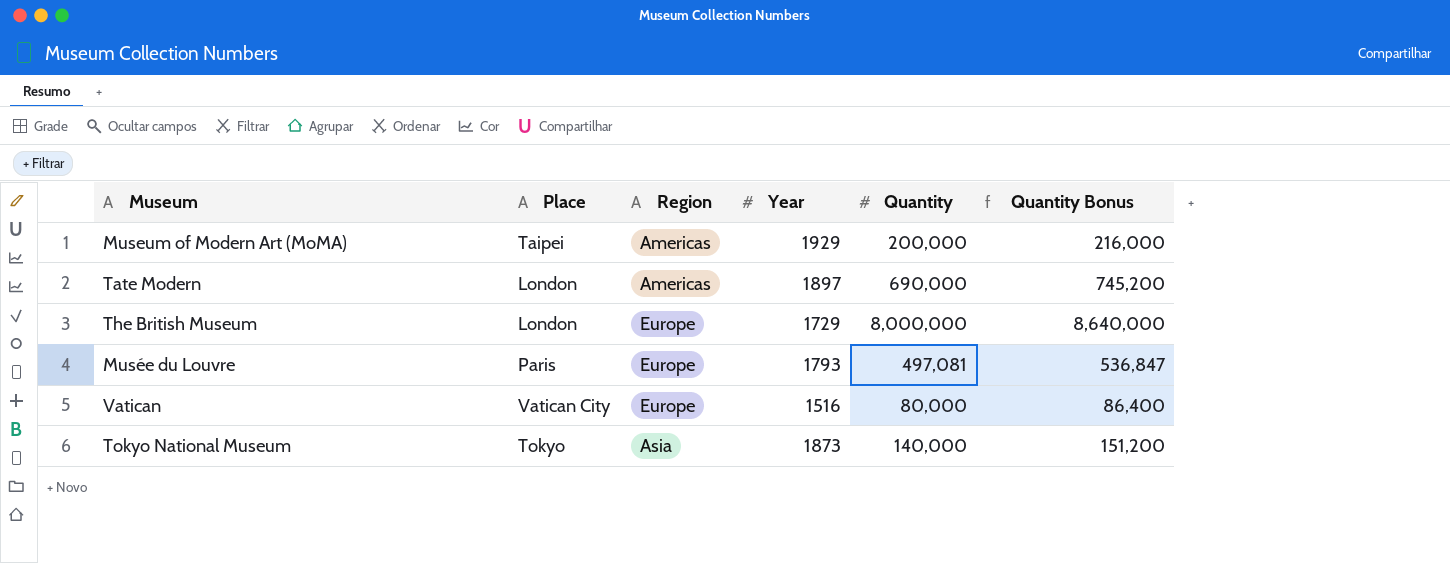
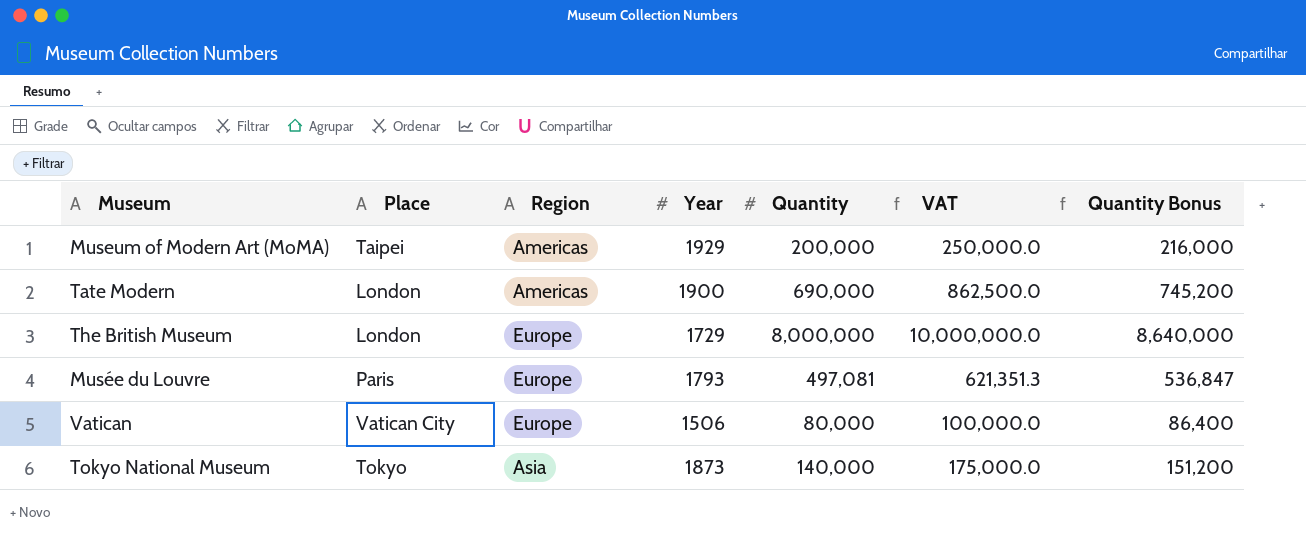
column VAT | formula: none -> [Quantity] * 1.25
Tate Modern | Year: 1897 -> 1900
Vatican | Year: 1516 -> 1506

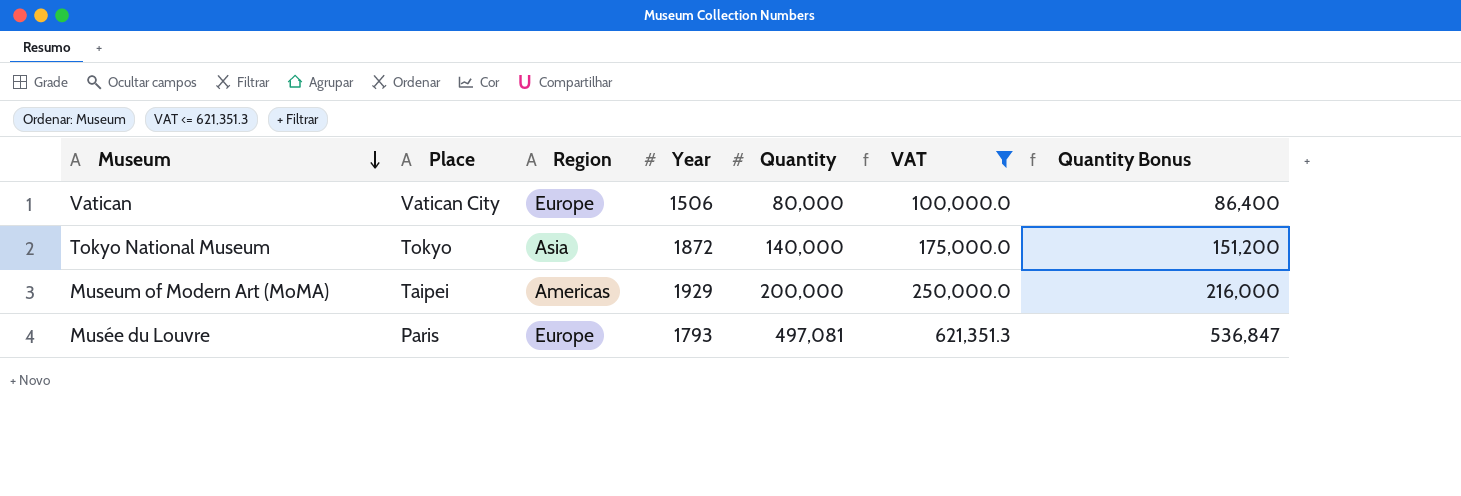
filter: none -> VAT <= 621,351.3
row order: none -> Museum descending
Tokyo National Museum | Year: 1873 -> 1872

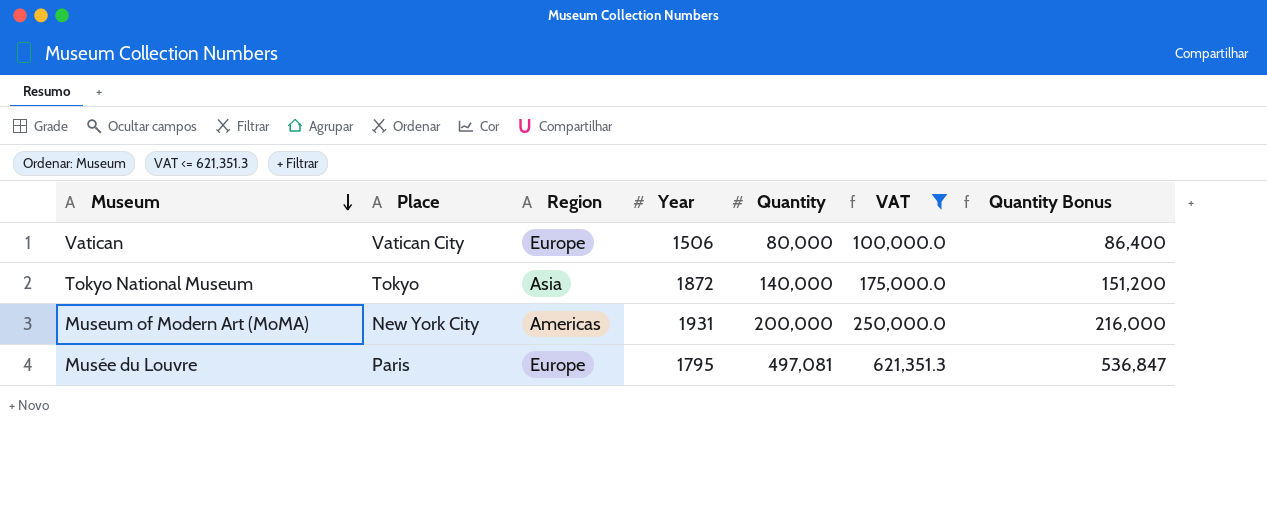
Museum of Modern Art (MoMA) | Place: Taipei -> New York City
Museum of Modern Art (MoMA) | Year: 1929 -> 1931
Musée du Louvre | Year: 1793 -> 1795

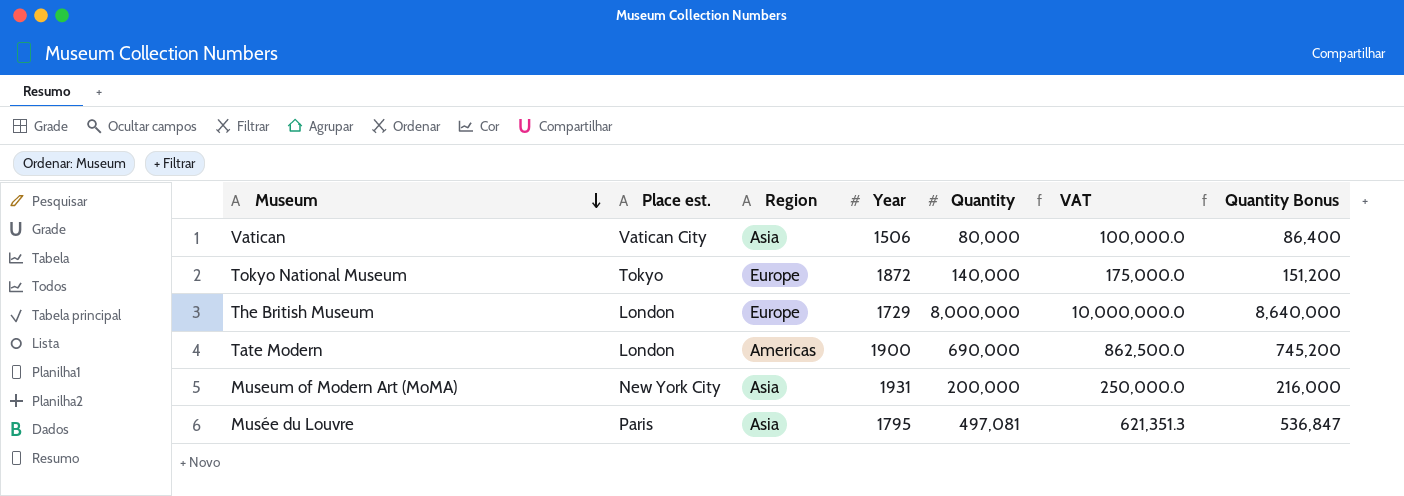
filter: VAT <= 621,351.3 -> none
column name: Place -> Place est.
Vatican | Region: Europe -> Asia
Tokyo National Museum | Region: Asia -> Europe
Museum of Modern Art (MoMA) | Region: Americas -> Asia
Musée du Louvre | Region: Europe -> Asia

